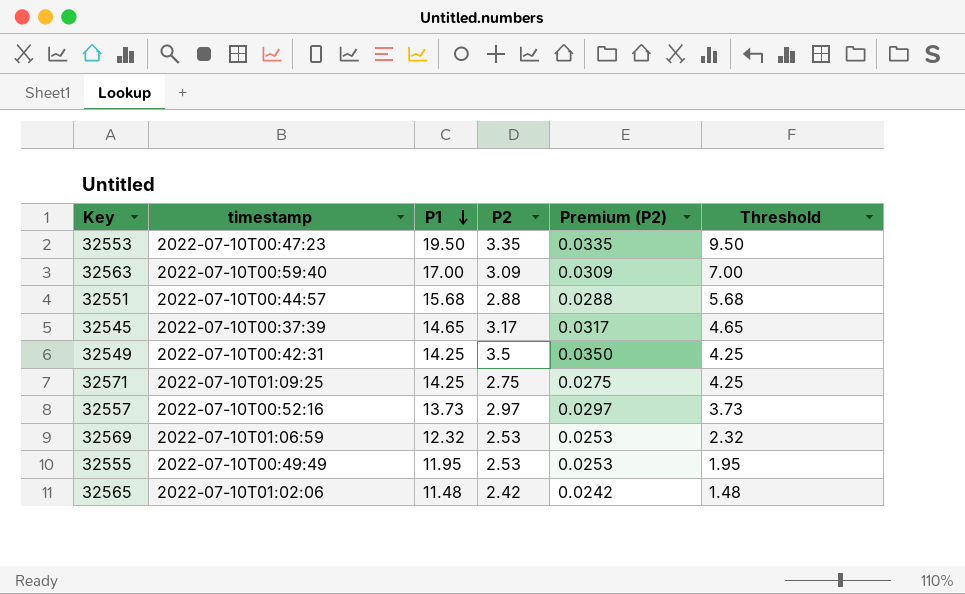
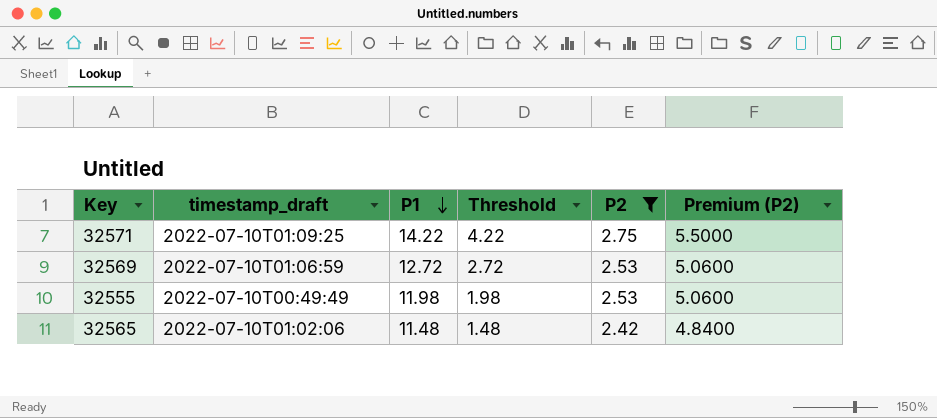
filter: none -> P2 <= 2.75
column name: timestamp -> timestamp_draft
column Threshold | position: 6 -> 4
column Premium (P2) | formula: [P2] * 0.01 -> [P2] * 2
32571 | P1: 14.25 -> 14.22
32571 | Threshold: 4.25 -> 4.22
32569 | P1: 12.32 -> 12.72
32569 | Threshold: 2.32 -> 2.72
32555 | P1: 11.95 -> 11.98
32555 | Threshold: 1.95 -> 1.98

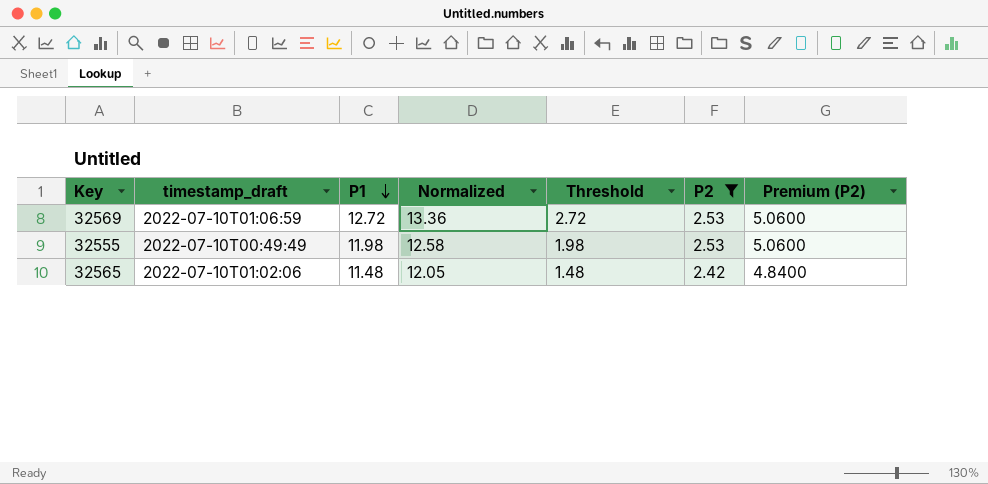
column Normalized | formula: none -> [P1] * 1.05
row 32571: 2022-07-10T01:09:25 | 14.22 | 4.22 | 2.75 | 5.5000 -> none

